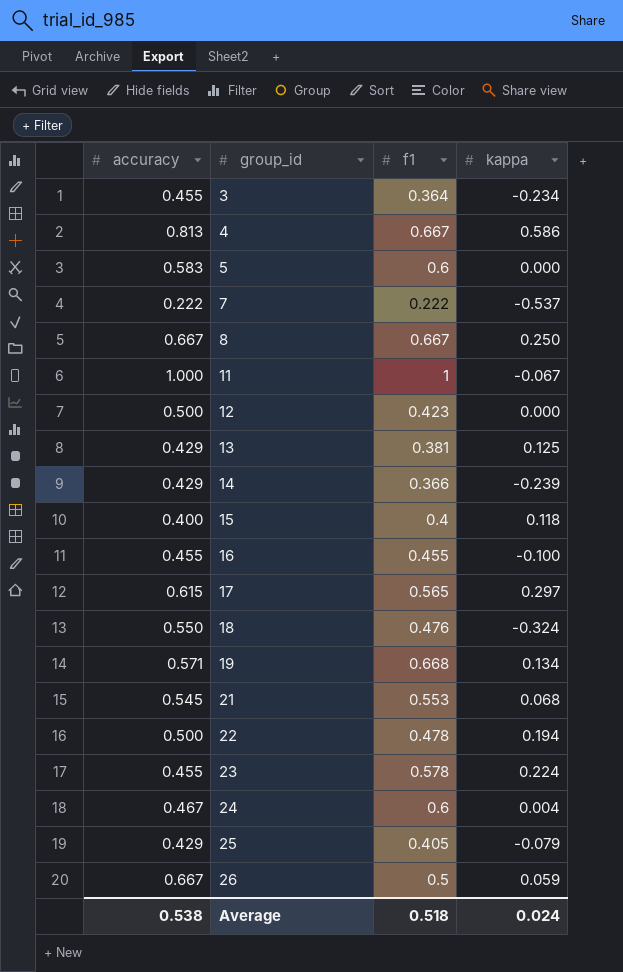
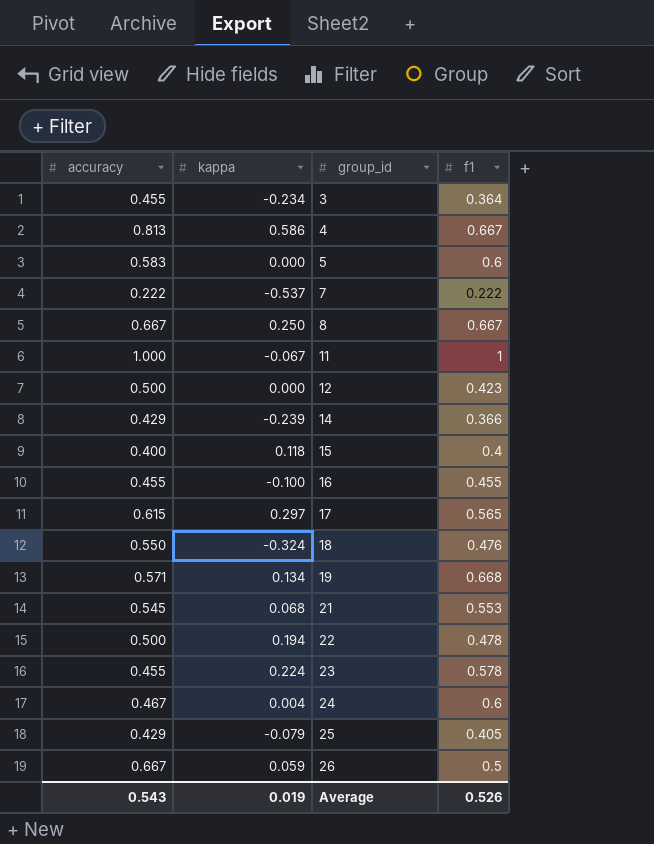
column kappa | position: 4 -> 2
row 13: 0.429 | 0.381 | 0.125 -> none
Average | accuracy: 0.538 -> 0.543
Average | kappa: 0.024 -> 0.019
Average | f1: 0.518 -> 0.526

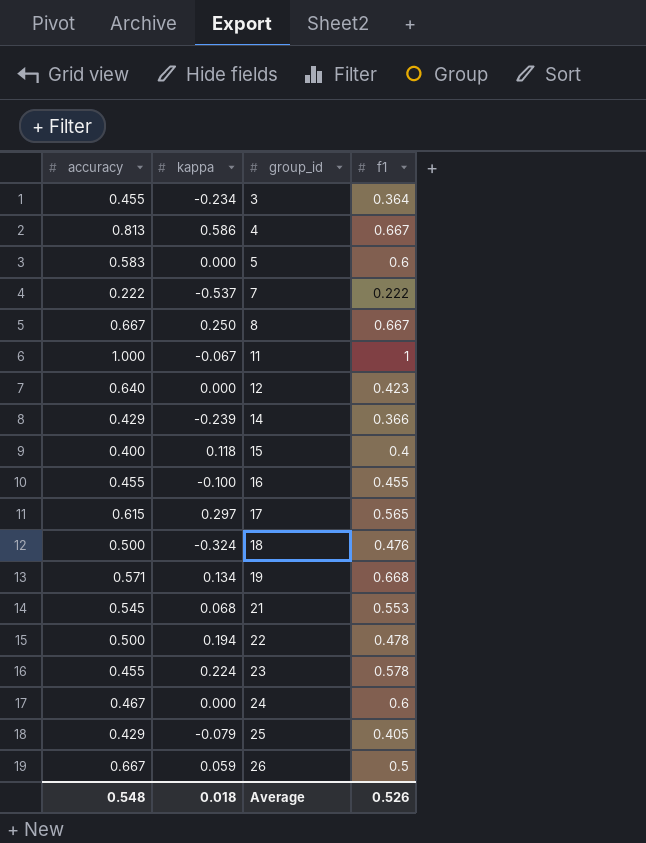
12 | accuracy: 0.500 -> 0.640
18 | accuracy: 0.550 -> 0.500
24 | kappa: 0.004 -> 0.000
Average | accuracy: 0.543 -> 0.548
Average | kappa: 0.019 -> 0.018

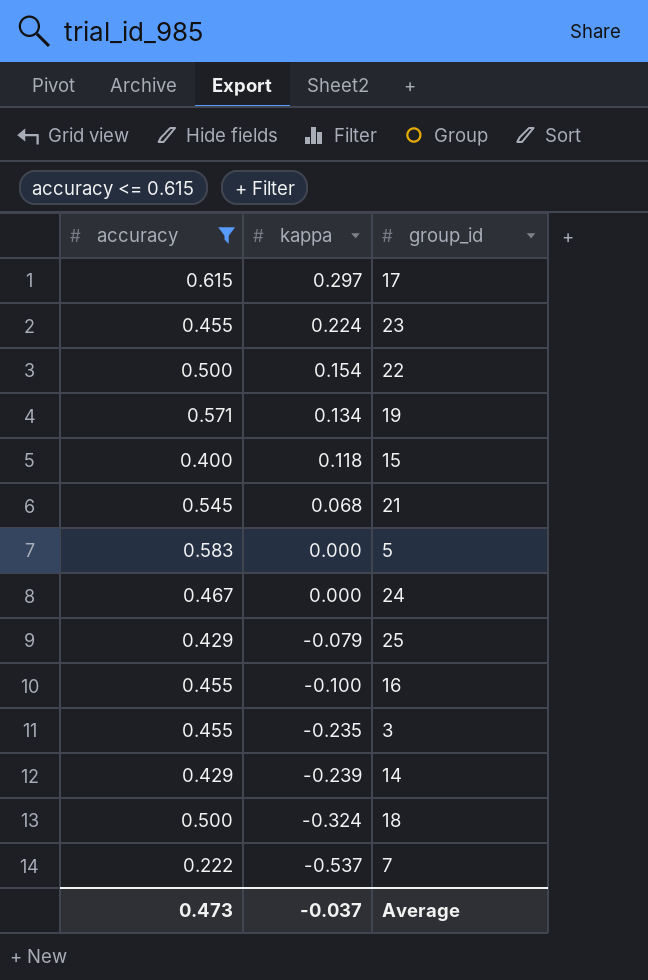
filter: none -> accuracy <= 0.615
row order: group_id ascending -> kappa descending
column f1 | position: 4 -> none
22 | kappa: 0.194 -> 0.154
3 | kappa: -0.234 -> -0.235
Average | accuracy: 0.548 -> 0.473
Average | kappa: 0.018 -> -0.037

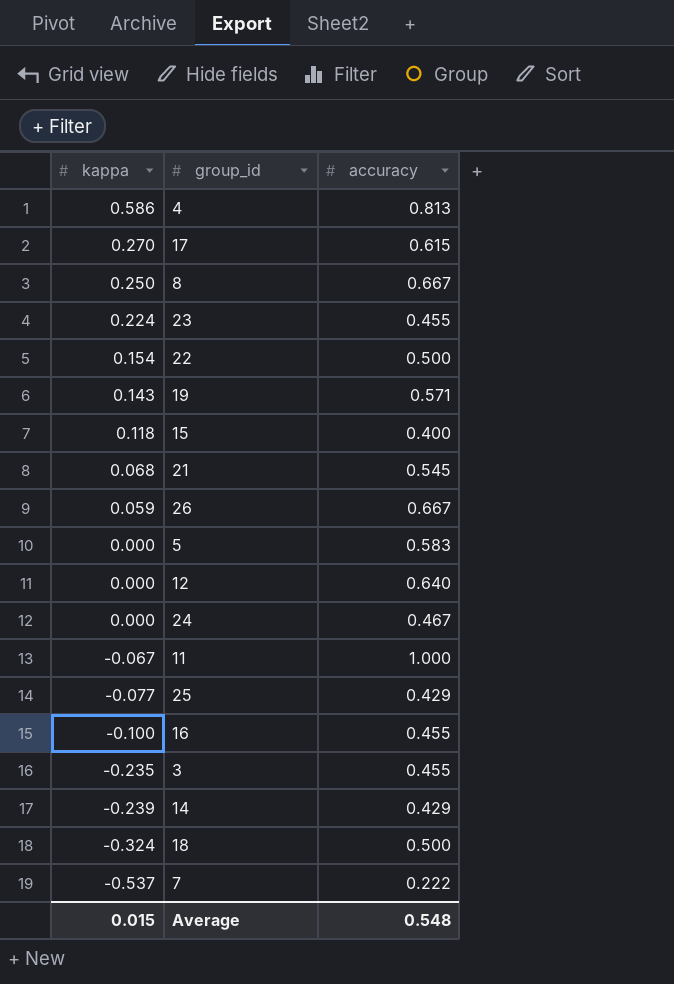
filter: accuracy <= 0.615 -> none
column accuracy | position: 1 -> 3
17 | kappa: 0.297 -> 0.270
19 | kappa: 0.134 -> 0.143
25 | kappa: -0.079 -> -0.077
Average | kappa: -0.037 -> 0.015
Average | accuracy: 0.473 -> 0.548

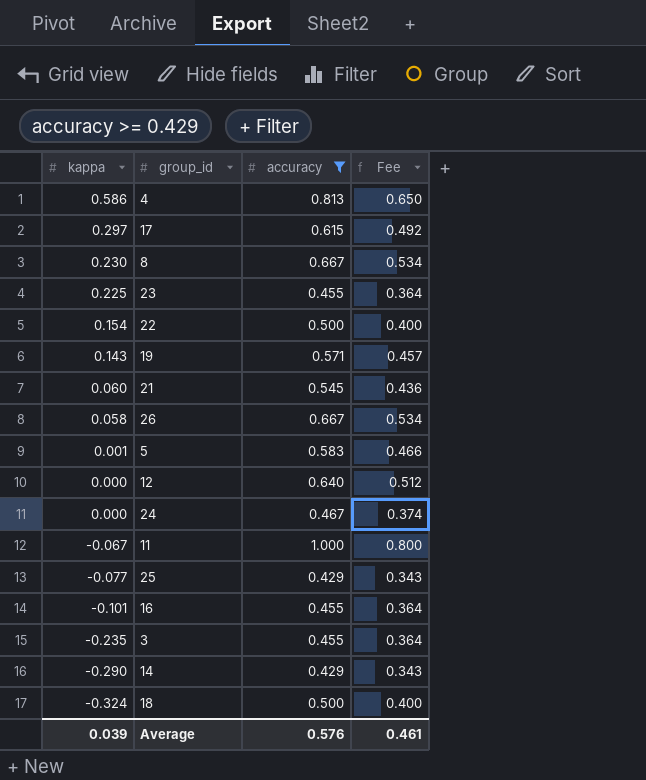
filter: none -> accuracy >= 0.429
column Fee | formula: none -> [accuracy] * 0.8
17 | kappa: 0.270 -> 0.297
8 | kappa: 0.250 -> 0.230
23 | kappa: 0.224 -> 0.225
21 | kappa: 0.068 -> 0.060
26 | kappa: 0.059 -> 0.058
5 | kappa: 0.000 -> 0.001
16 | kappa: -0.100 -> -0.101
14 | kappa: -0.239 -> -0.290
Average | kappa: 0.015 -> 0.039
Average | accuracy: 0.548 -> 0.576

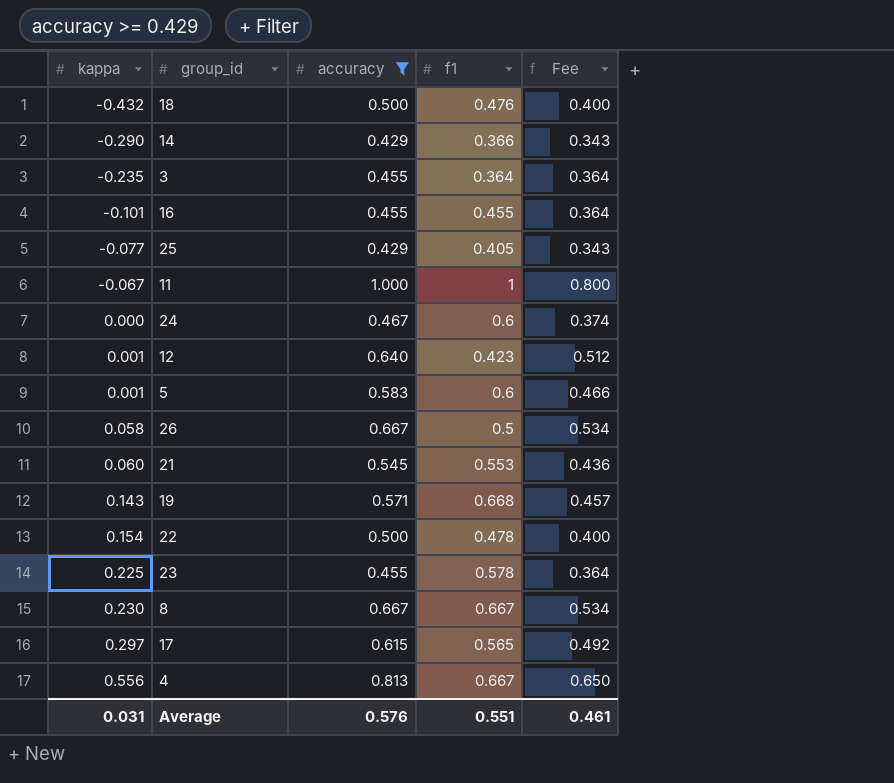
row order: kappa descending -> kappa ascending
column f1 | position: none -> 4
18 | kappa: -0.324 -> -0.432
12 | kappa: 0.000 -> 0.001
4 | kappa: 0.586 -> 0.556
Average | kappa: 0.039 -> 0.031

